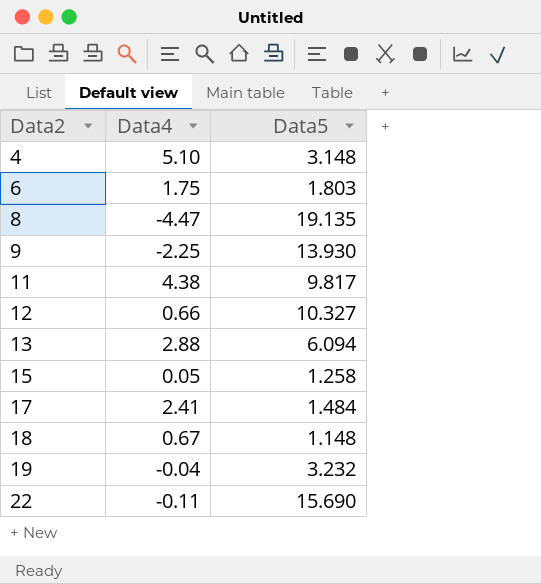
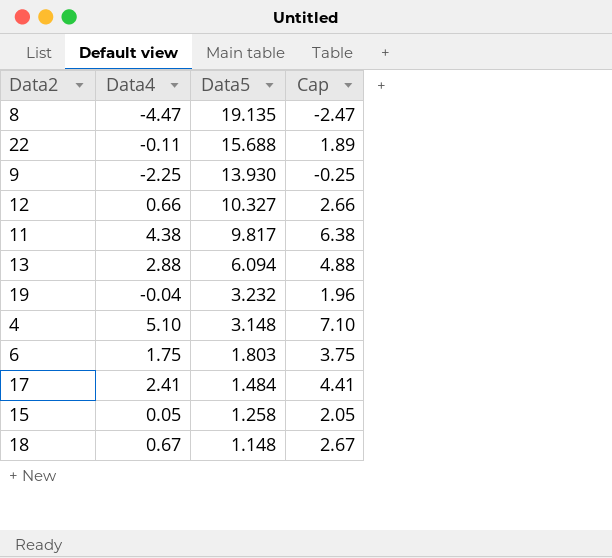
row order: Data2 ascending -> Data5 descending
column Cap | formula: none -> [Data4] + 2
22 | Data5: 15.690 -> 15.688

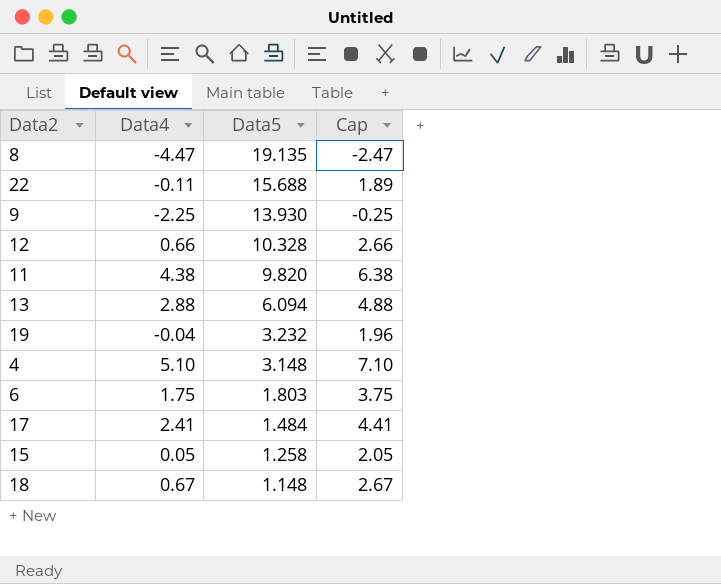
12 | Data5: 10.327 -> 10.328
11 | Data5: 9.817 -> 9.820

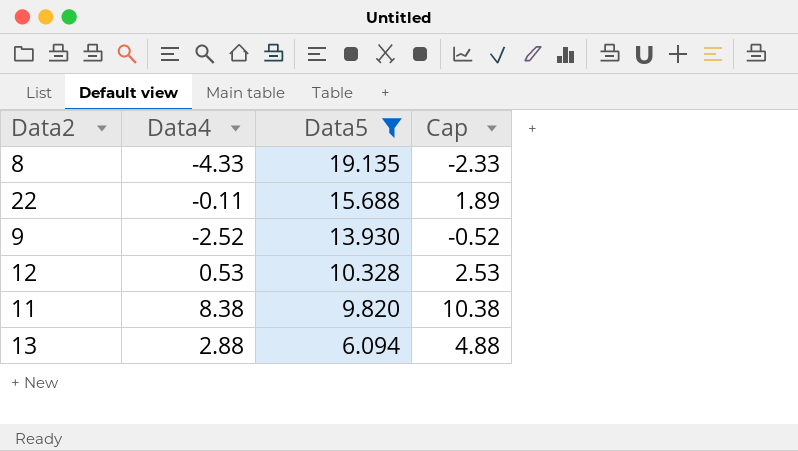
filter: none -> Data5 >= 6.094
8 | Data4: -4.47 -> -4.33
8 | Cap: -2.47 -> -2.33
9 | Data4: -2.25 -> -2.52
9 | Cap: -0.25 -> -0.52
12 | Data4: 0.66 -> 0.53
12 | Cap: 2.66 -> 2.53
11 | Data4: 4.38 -> 8.38
11 | Cap: 6.38 -> 10.38

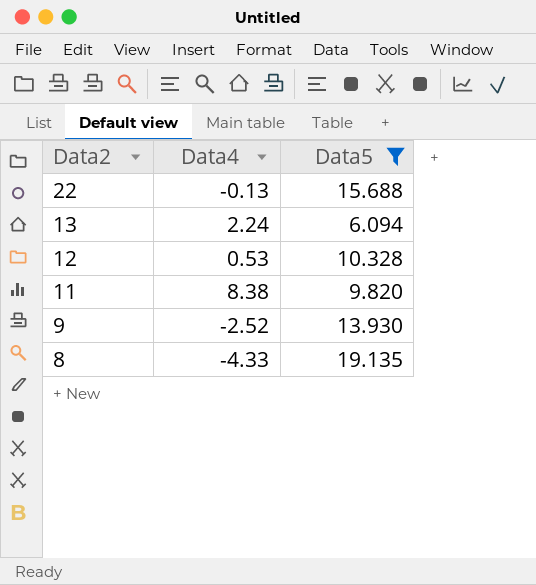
row order: Data5 descending -> Data2 descending
column Cap | formula: [Data4] + 2 -> none
22 | Data4: -0.11 -> -0.13
13 | Data4: 2.88 -> 2.24

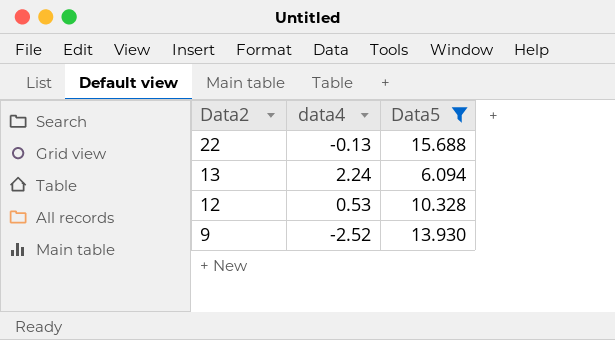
column name: Data4 -> data4
row 11: 8.38 | 9.820 -> none
row 8: -4.33 | 19.135 -> none

